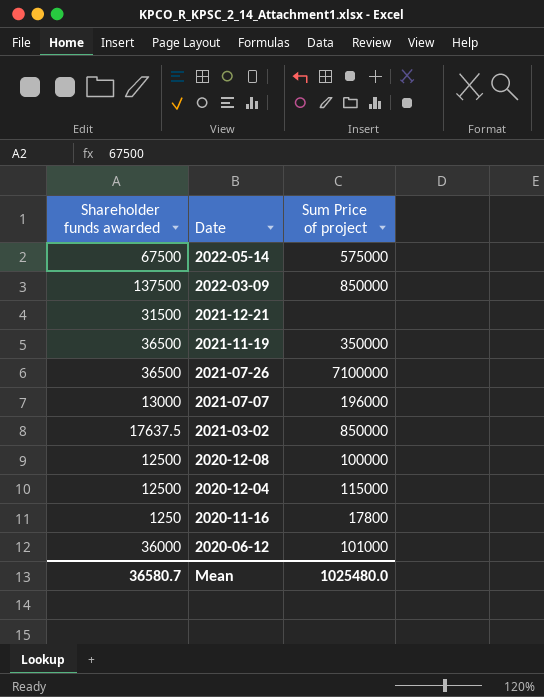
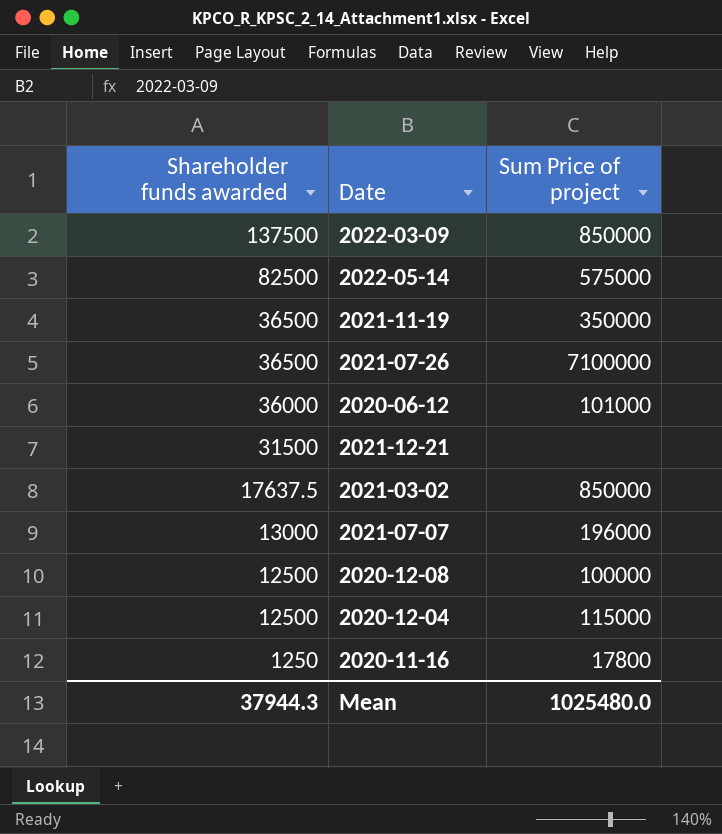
row order: Date descending -> Shareholder funds awarded descending
2022-05-14 | Shareholder funds awarded: 67500 -> 82500
Mean | Shareholder funds awarded: 36580.7 -> 37944.3

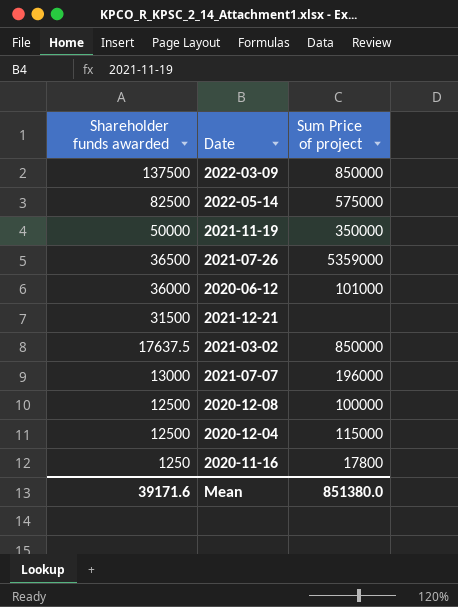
2021-11-19 | Shareholder funds awarded: 36500 -> 50000
2021-07-26 | Sum Price of project: 7100000 -> 5359000
Mean | Shareholder funds awarded: 37944.3 -> 39171.6
Mean | Sum Price of project: 1025480.0 -> 851380.0

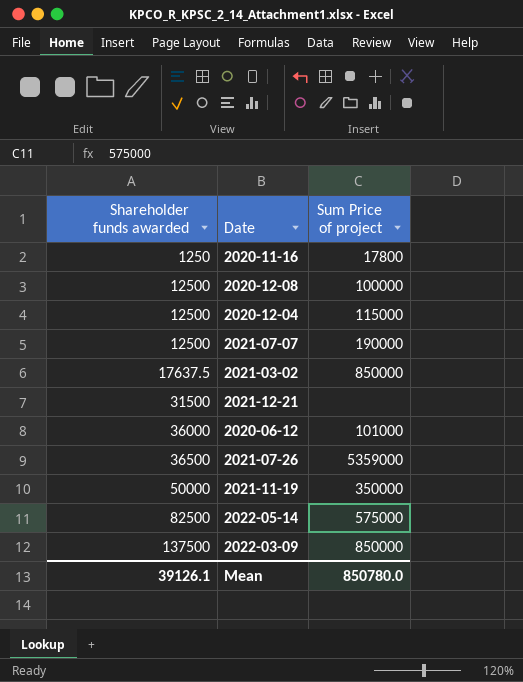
row order: Shareholder funds awarded descending -> Shareholder funds awarded ascending
2021-07-07 | Shareholder funds awarded: 13000 -> 12500
2021-07-07 | Sum Price of project: 196000 -> 190000
Mean | Shareholder funds awarded: 39171.6 -> 39126.1
Mean | Sum Price of project: 851380.0 -> 850780.0

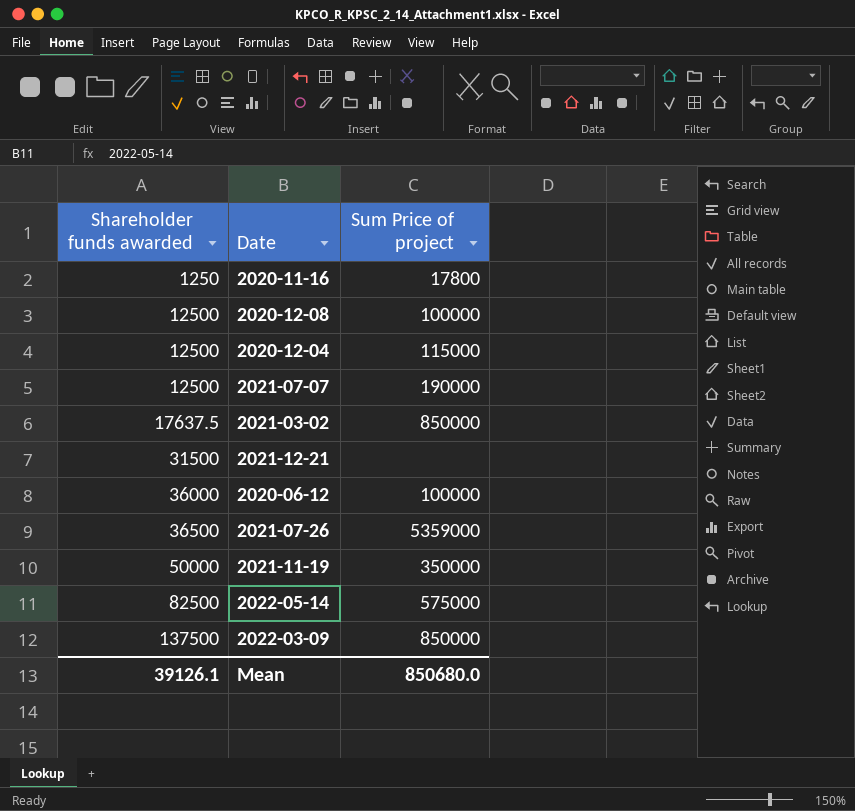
2020-06-12 | Sum Price of project: 101000 -> 100000
Mean | Sum Price of project: 850780.0 -> 850680.0

